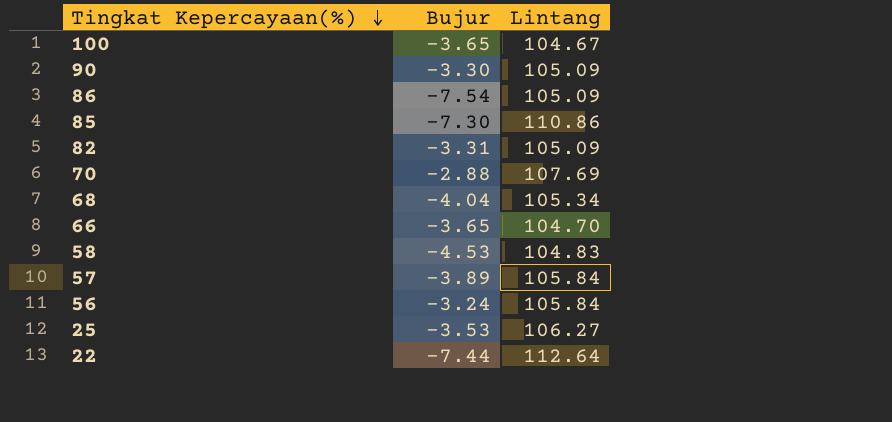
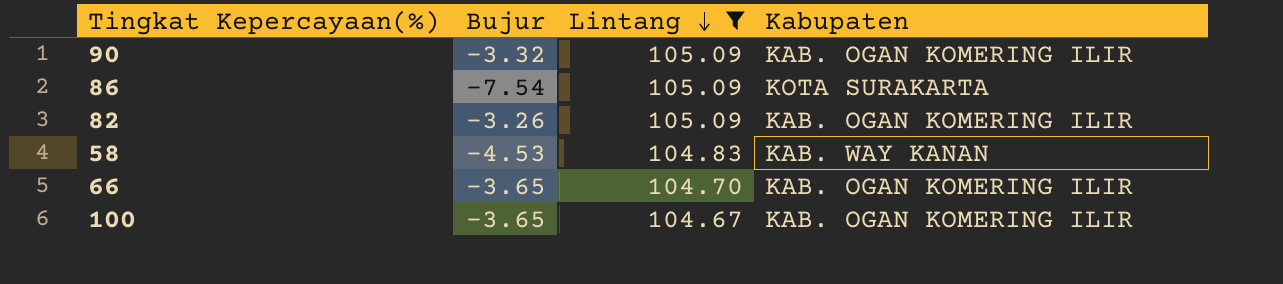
filter: none -> Lintang <= 105.09
row order: Tingkat Kepercayaan(%) descending -> Lintang descending
column Kabupaten | position: none -> 4
90 | Bujur: -3.30 -> -3.32
82 | Bujur: -3.31 -> -3.26

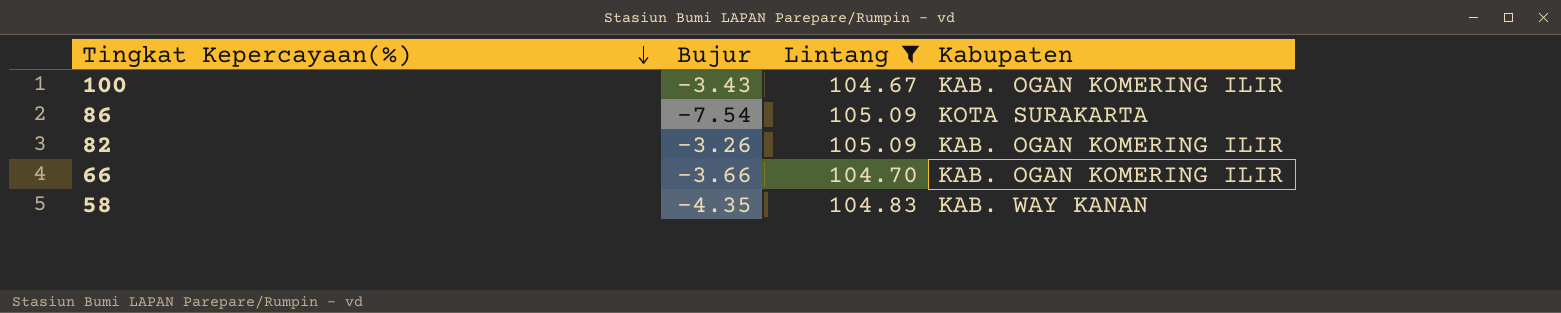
row order: Lintang descending -> Tingkat Kepercayaan(%) descending
row 90: -3.32 | 105.09 | KAB. OGAN KOMERING ILIR -> none
100 | Bujur: -3.65 -> -3.43
66 | Bujur: -3.65 -> -3.66
58 | Bujur: -4.53 -> -4.35

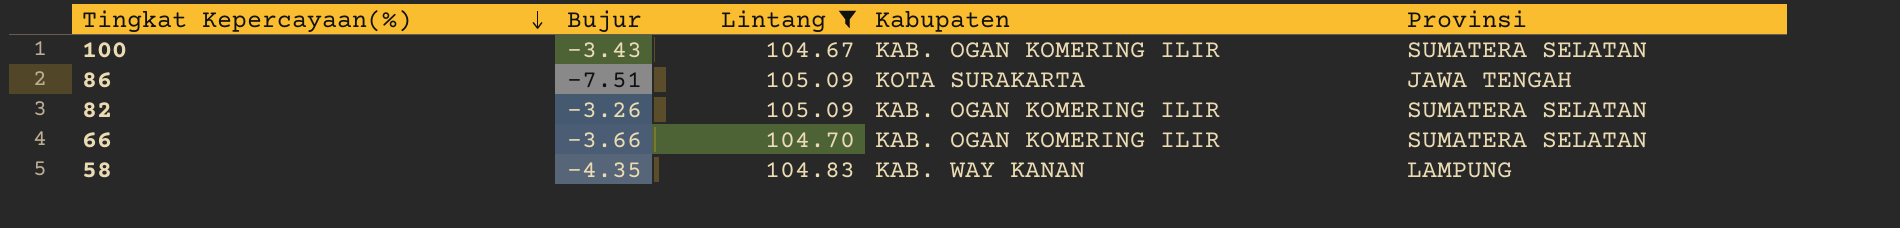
column Provinsi | position: none -> 5
86 | Bujur: -7.54 -> -7.51

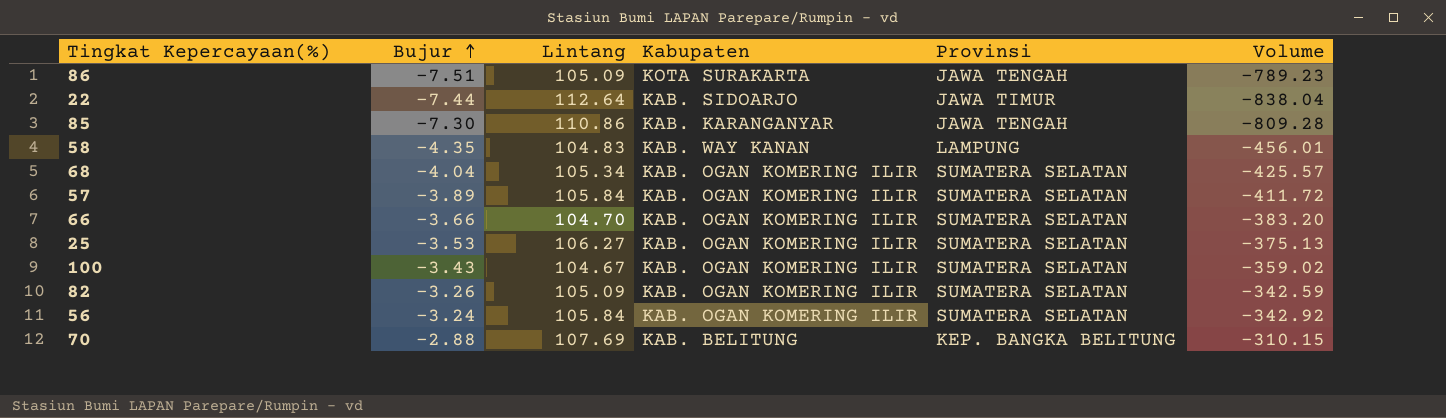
filter: Lintang <= 105.09 -> none
row order: Tingkat Kepercayaan(%) descending -> Bujur ascending
column Volume | formula: none -> [Bujur] * [Lintang]

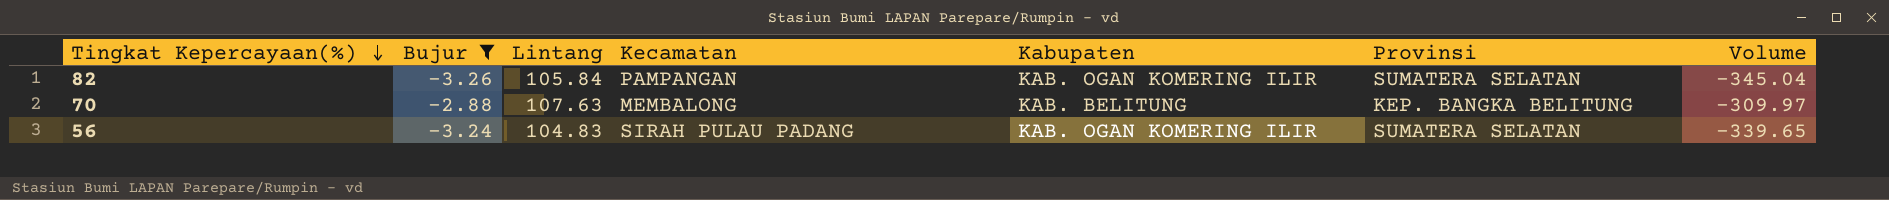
filter: none -> Bujur >= -3.26
row order: Bujur ascending -> Tingkat Kepercayaan(%) descending
column Kecamatan | position: none -> 4
82 | Lintang: 105.09 -> 105.84
82 | Volume: -342.59 -> -345.04
70 | Lintang: 107.69 -> 107.63
70 | Volume: -310.15 -> -309.97
56 | Lintang: 105.84 -> 104.83
56 | Volume: -342.92 -> -339.65

